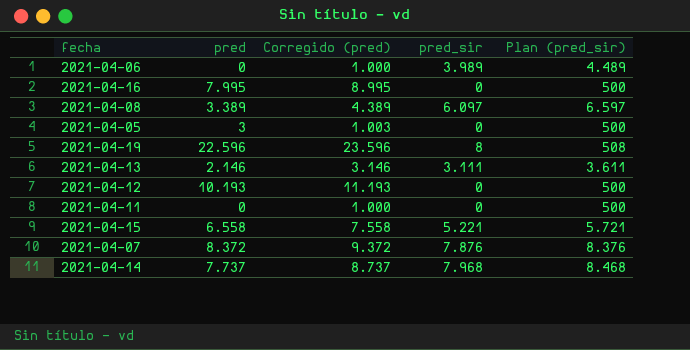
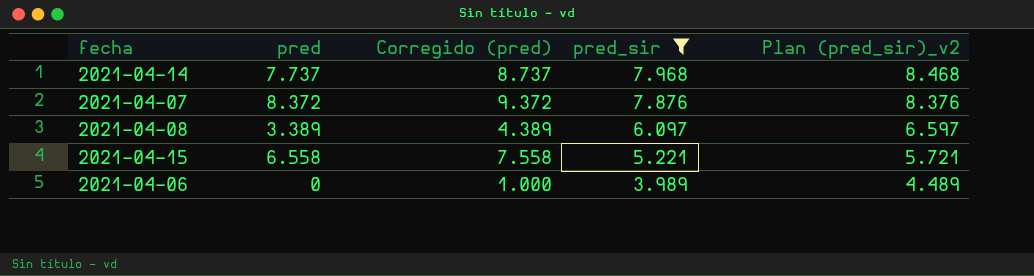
filter: none -> pred_sir >= 3.989
row order: none -> pred_sir descending
column name: Plan (pred_sir) -> Plan (pred_sir)_v2

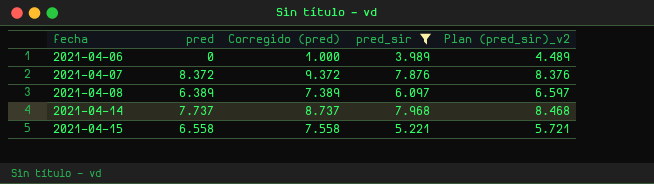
row order: pred_sir descending -> fecha ascending
2021-04-08 | pred: 3.389 -> 6.389
2021-04-08 | Corregido (pred): 4.389 -> 7.389

